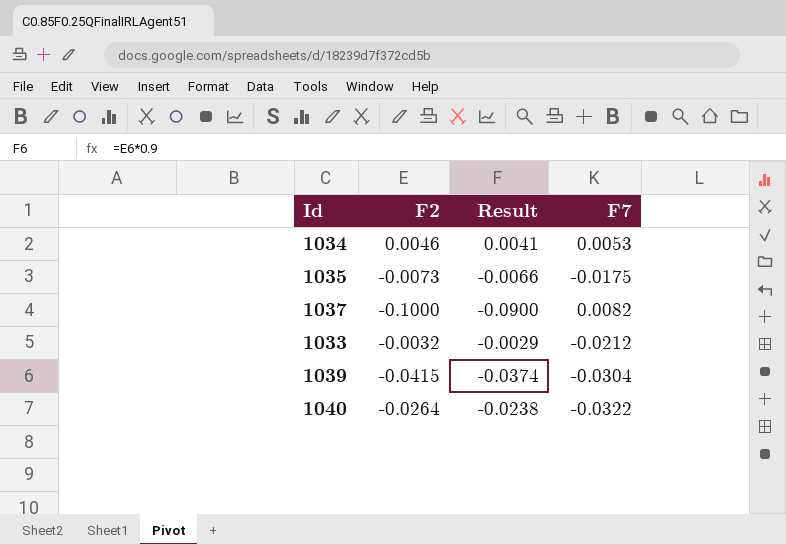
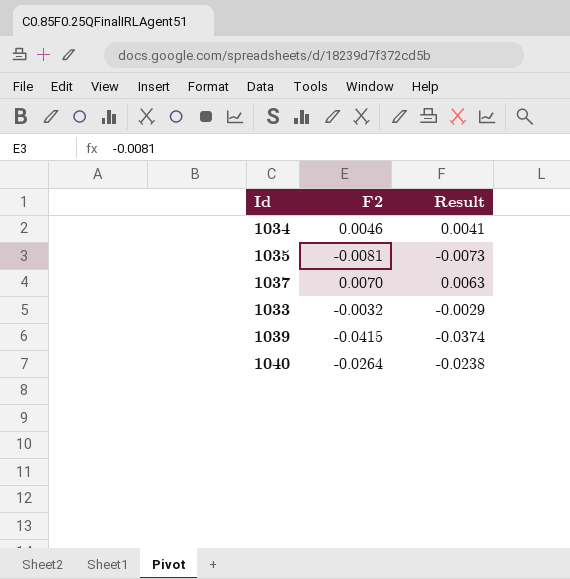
column F7 | position: 4 -> none
1035 | F2: -0.0073 -> -0.0081
1035 | Result: -0.0066 -> -0.0073
1037 | F2: -0.1000 -> 0.0070
1037 | Result: -0.0900 -> 0.0063

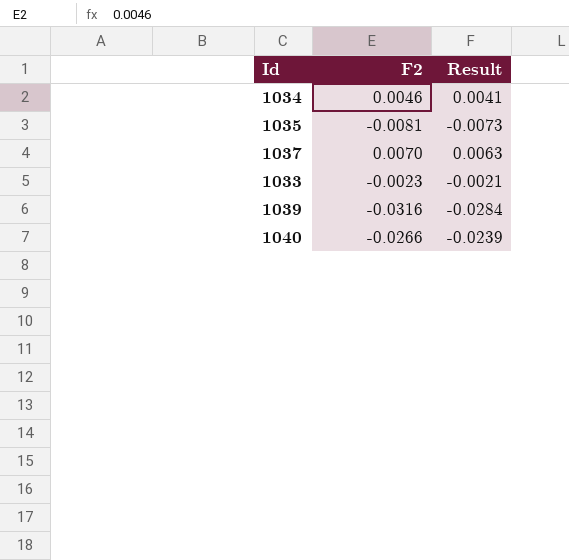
1033 | F2: -0.0032 -> -0.0023
1033 | Result: -0.0029 -> -0.0021
1039 | F2: -0.0415 -> -0.0316
1039 | Result: -0.0374 -> -0.0284
1040 | F2: -0.0264 -> -0.0266
1040 | Result: -0.0238 -> -0.0239

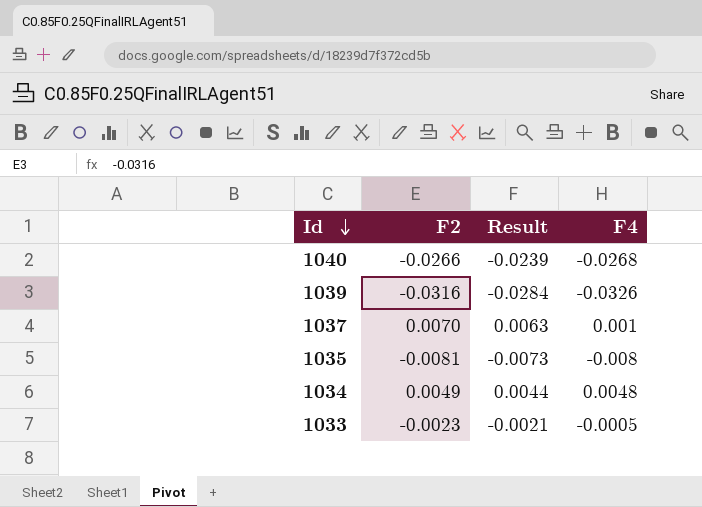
row order: none -> Id descending
column F4 | position: none -> 4
1034 | F2: 0.0046 -> 0.0049
1034 | Result: 0.0041 -> 0.0044

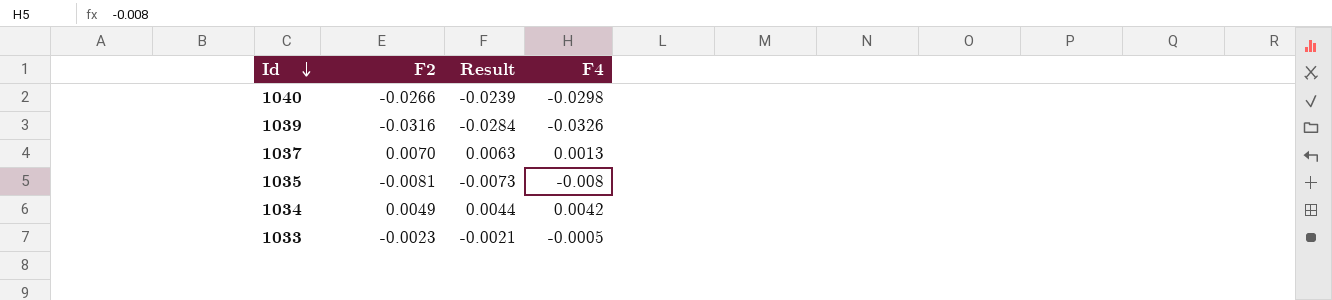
1040 | F4: -0.0268 -> -0.0298
1037 | F4: 0.001 -> 0.0013
1034 | F4: 0.0048 -> 0.0042

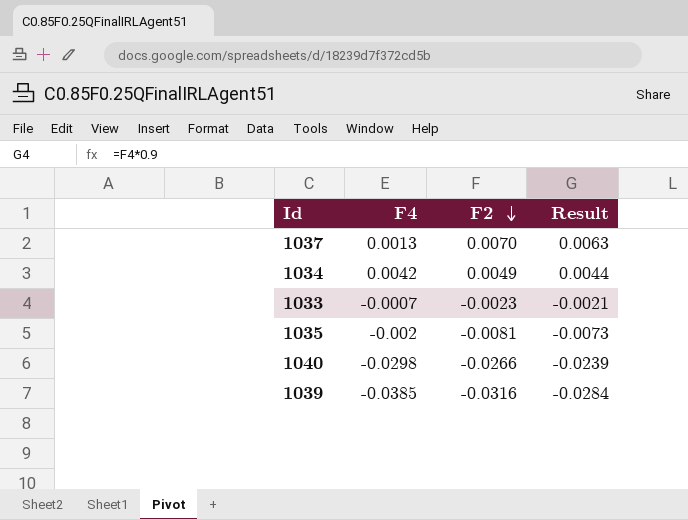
row order: Id descending -> F2 descending
column F4 | position: 4 -> 2
1033 | F4: -0.0005 -> -0.0007
1035 | F4: -0.008 -> -0.002
1039 | F4: -0.0326 -> -0.0385

